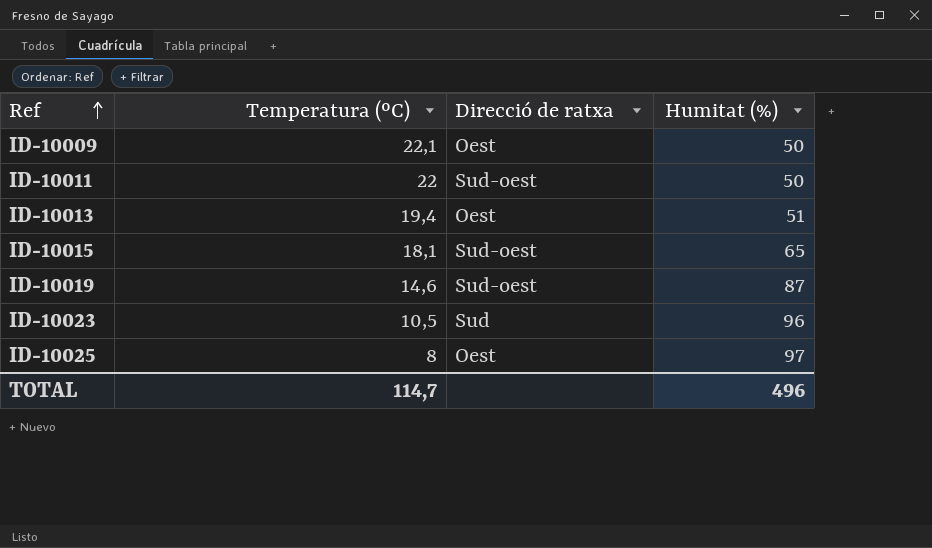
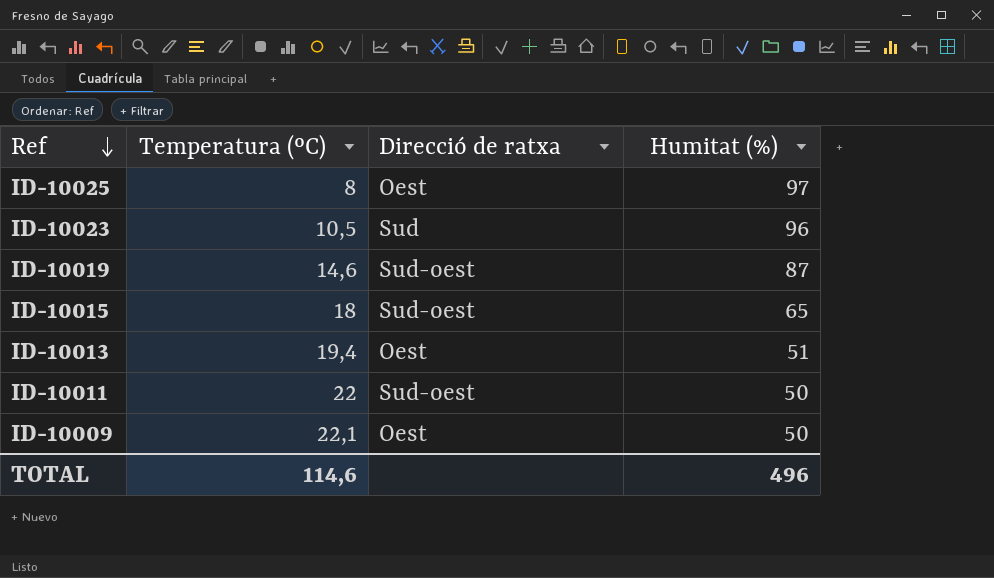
row order: Ref ascending -> Ref descending
ID-10015 | Temperatura (ºC): 18,1 -> 18
TOTAL | Temperatura (ºC): 114,7 -> 114,6

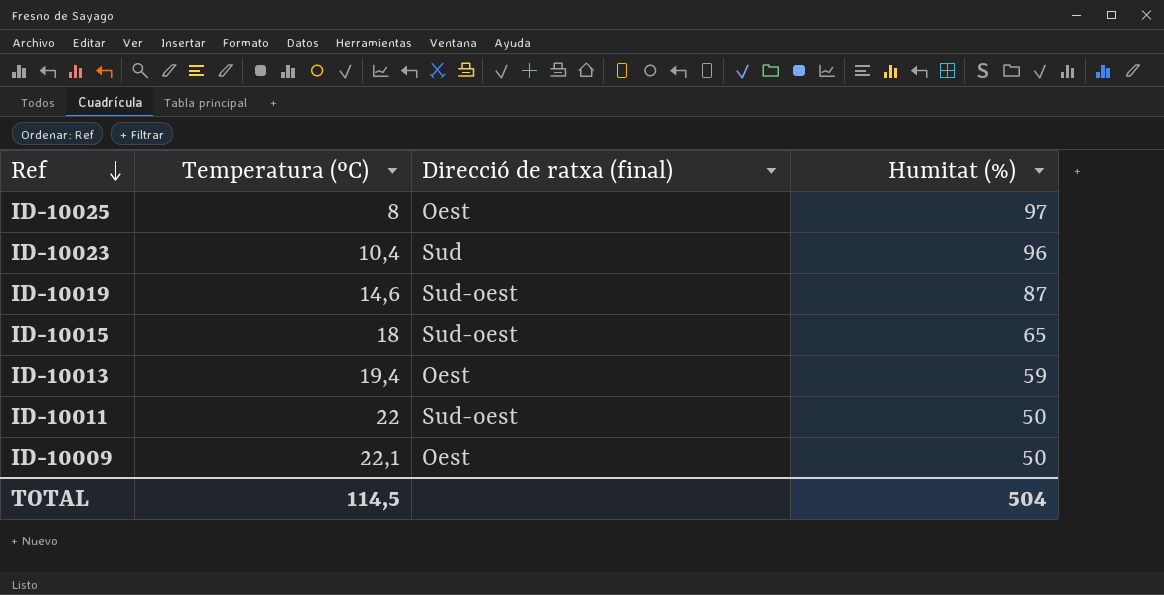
column name: Direcció de ratxa -> Direcció de ratxa (final)
ID-10023 | Temperatura (ºC): 10,5 -> 10,4
ID-10013 | Humitat (%): 51 -> 59
TOTAL | Temperatura (ºC): 114,6 -> 114,5
TOTAL | Humitat (%): 496 -> 504

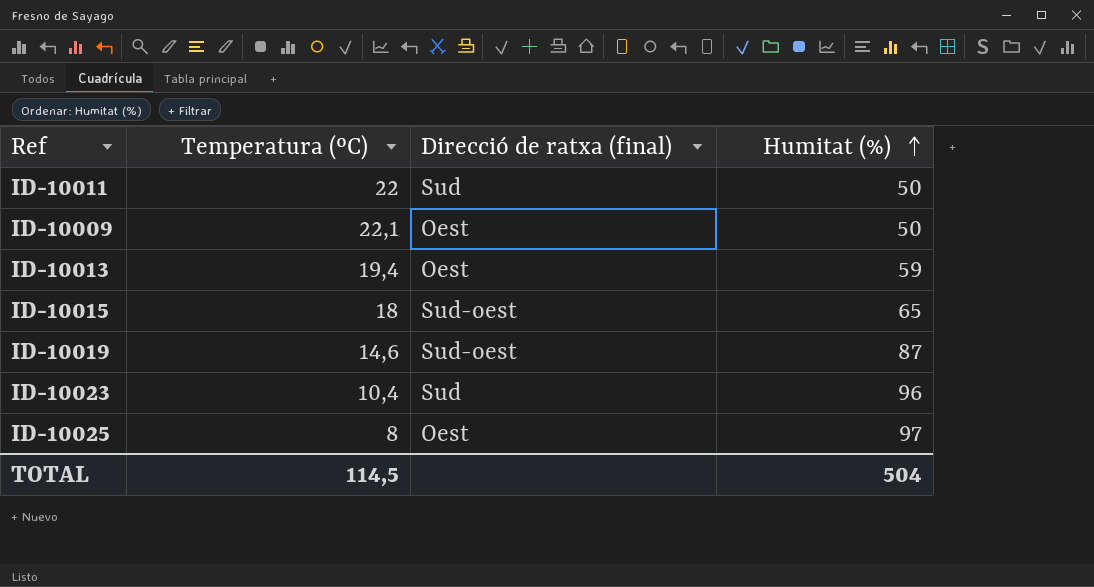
row order: Ref descending -> Humitat (%) ascending
ID-10011 | Direcció de ratxa (final): Sud-oest -> Sud

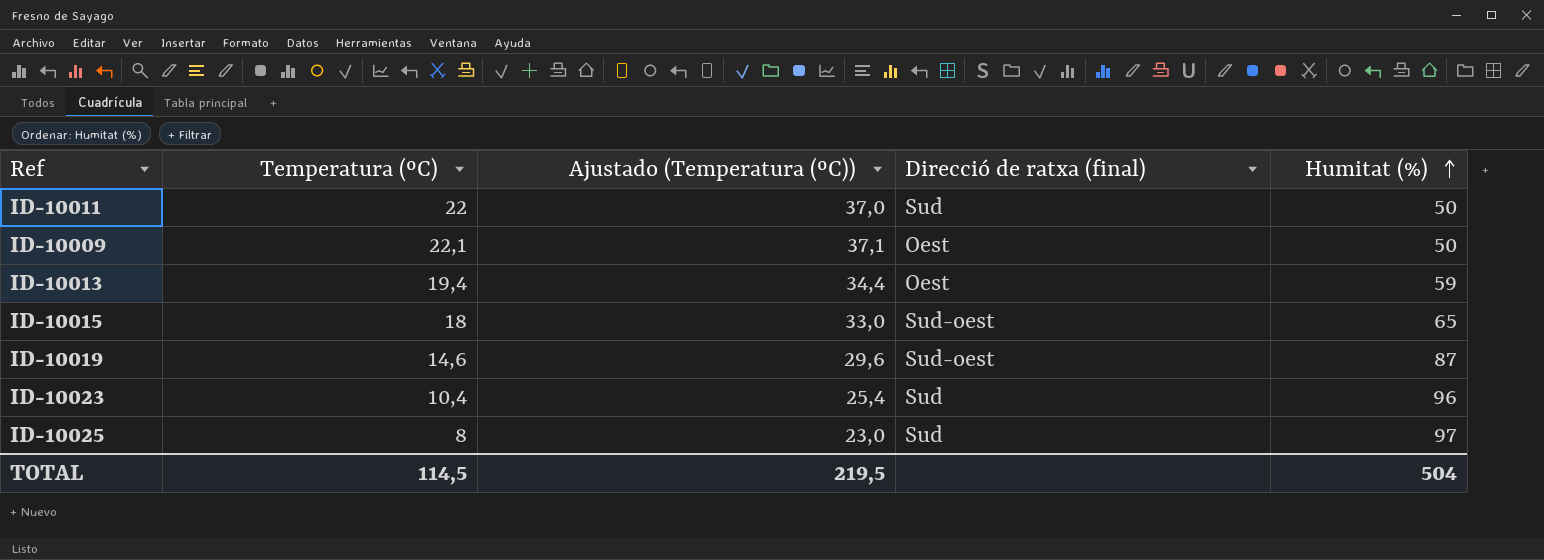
column Ajustado (Temperatura (ºC)) | formula: none -> [Temperatura (ºC)] + 15
ID-10025 | Direcció de ratxa (final): Oest -> Sud

